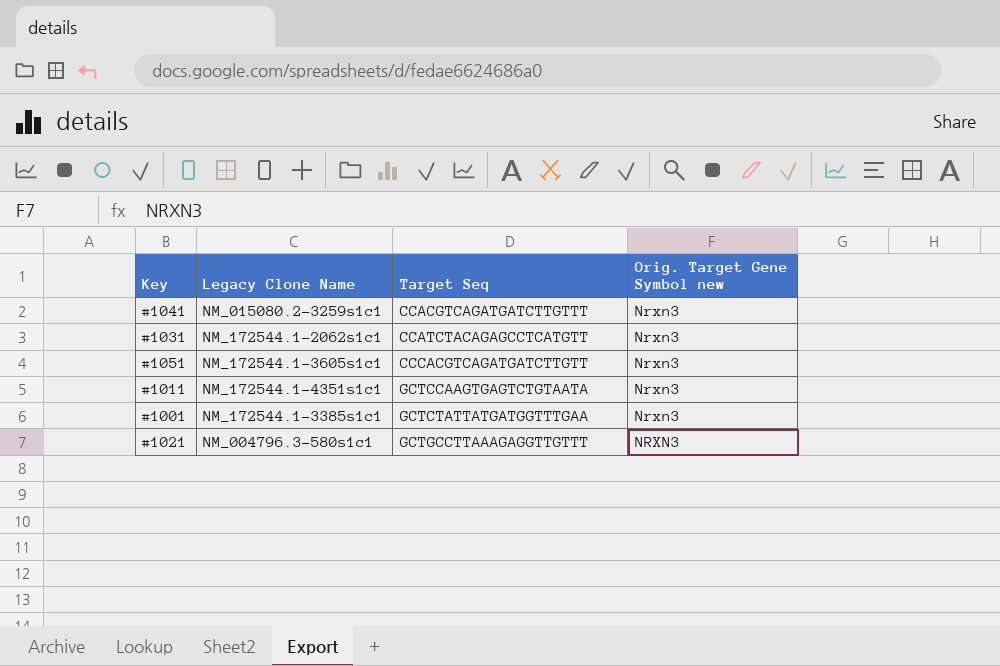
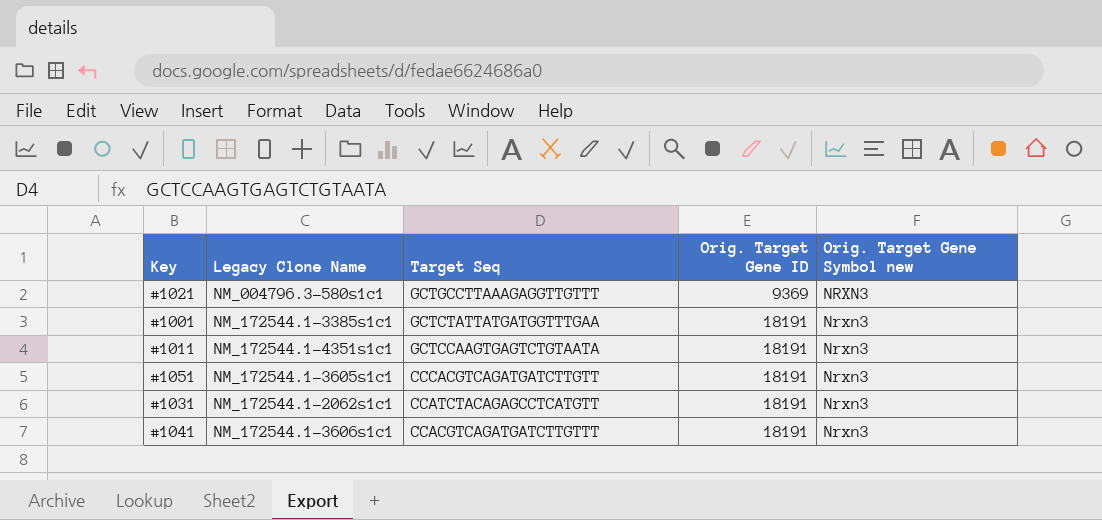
row order: Target Seq ascending -> Target Seq descending
column Orig. Target Gene ID | position: none -> 4
#1041 | Legacy Clone Name: NM_015080.2-3259s1c1 -> NM_172544.1-3606s1c1

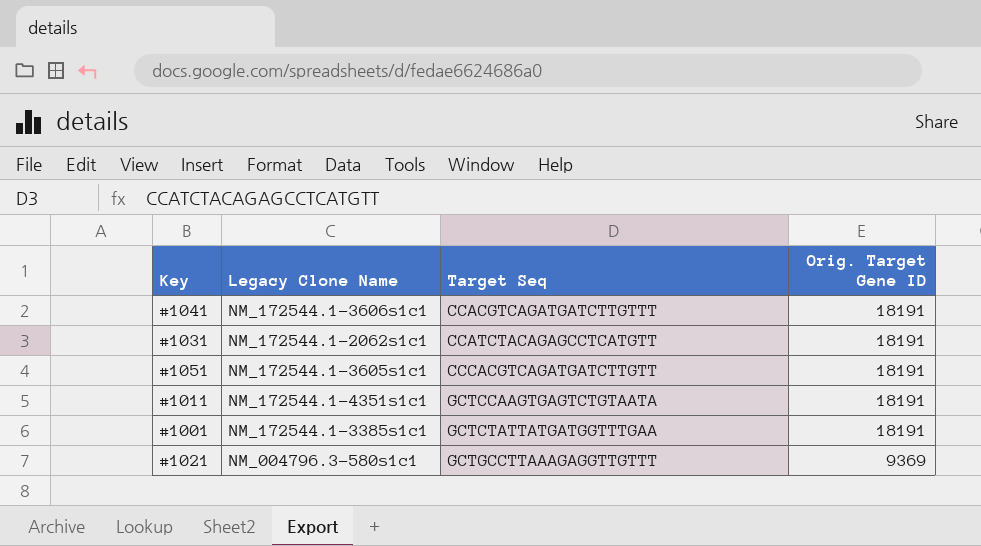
row order: Target Seq descending -> Target Seq ascending
column Orig. Target Gene Symbol new | position: 5 -> none

